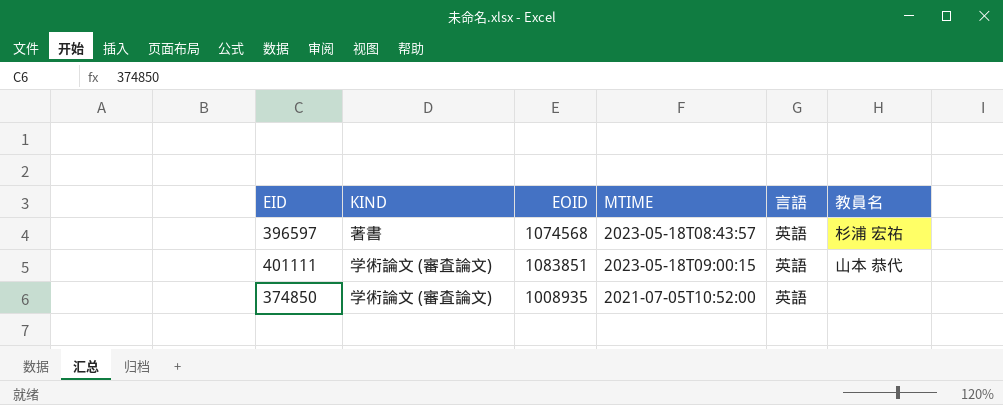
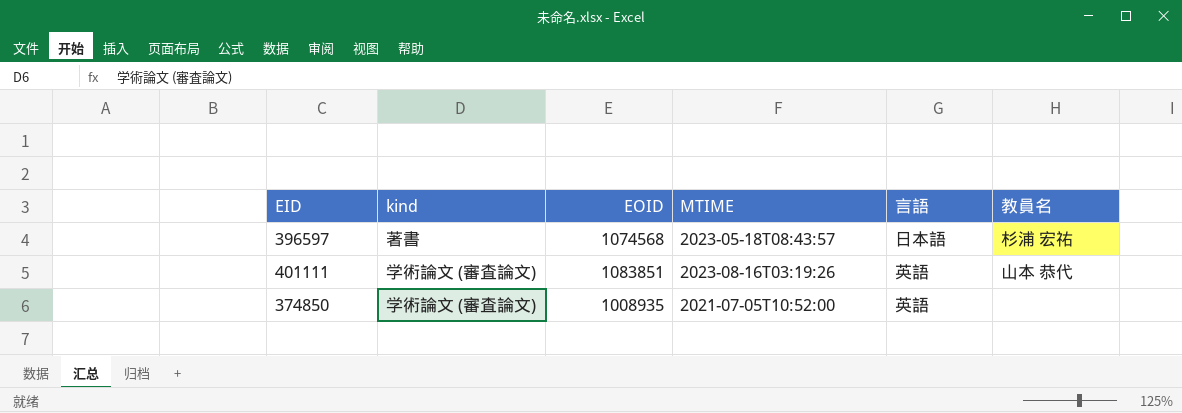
column name: KIND -> kind
396597 | 言語: 英語 -> 日本語
401111 | MTIME: 2023-05-18T09:00:15 -> 2023-08-16T03:19:26

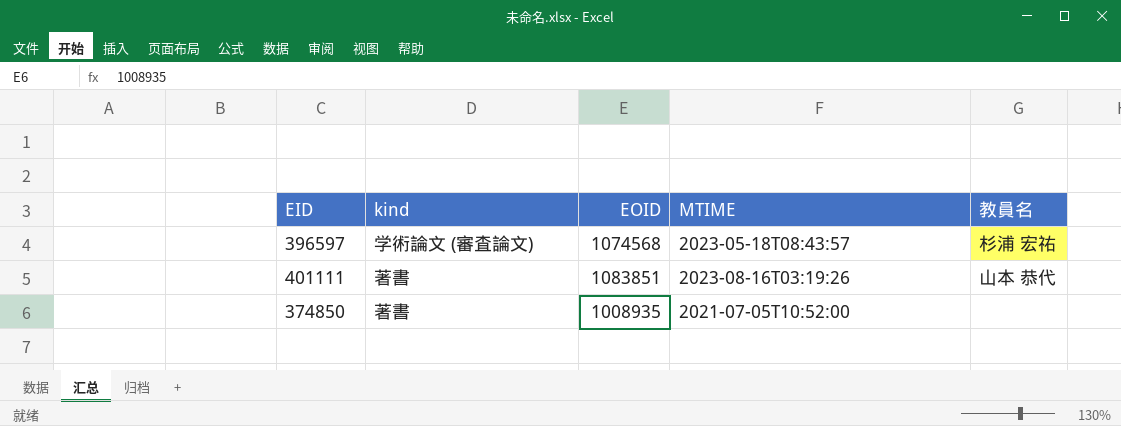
column 言語 | position: 5 -> none
396597 | kind: 著書 -> 学術論文 (審査論文)
401111 | kind: 学術論文 (審査論文) -> 著書
374850 | kind: 学術論文 (審査論文) -> 著書

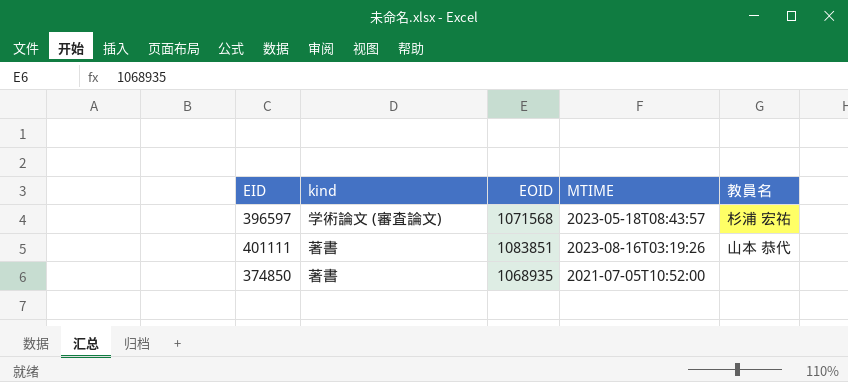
396597 | EOID: 1074568 -> 1071568
374850 | EOID: 1008935 -> 1068935

